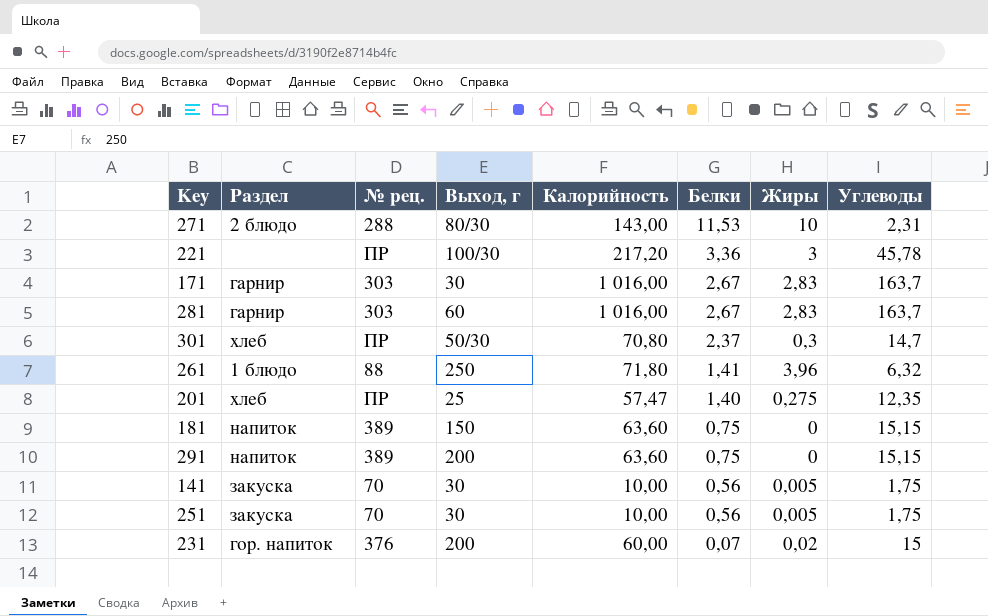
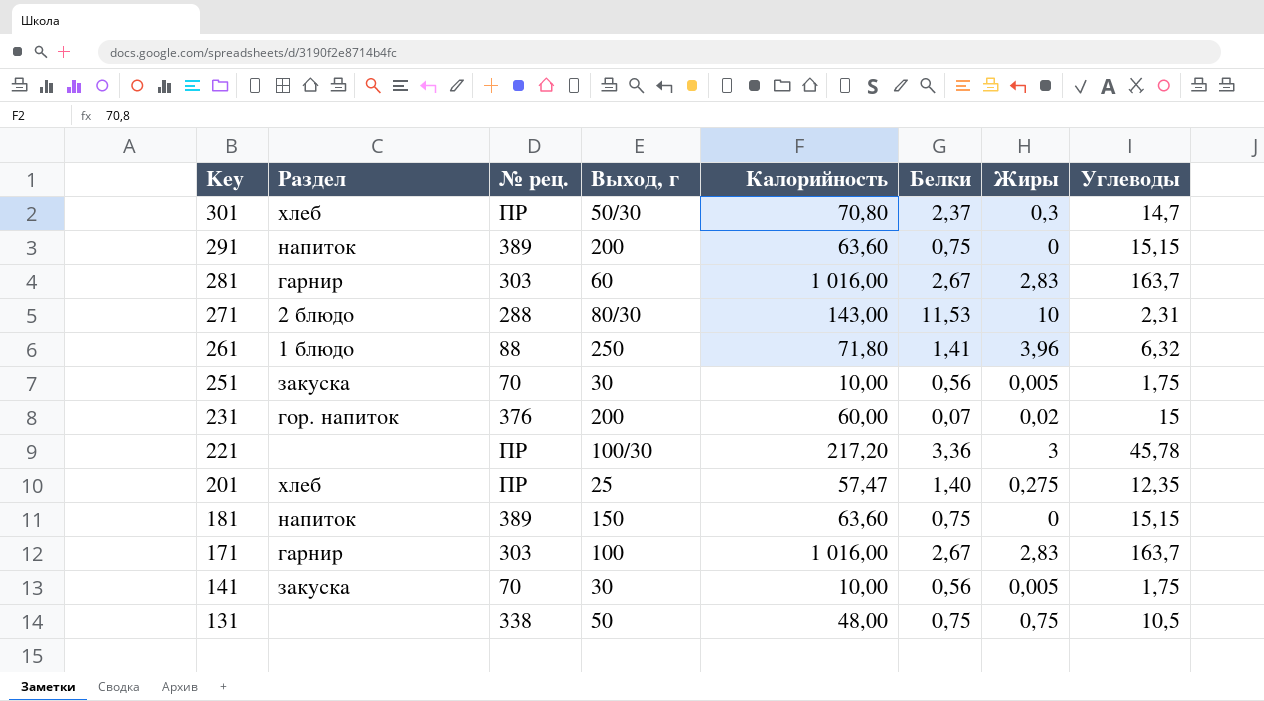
row order: Белки descending -> Key descending
171 | Выход, г: 30 -> 100
row 131: none -> none | 338 | 50 | 48,00 | 0,75 | 0,75 | 10,5

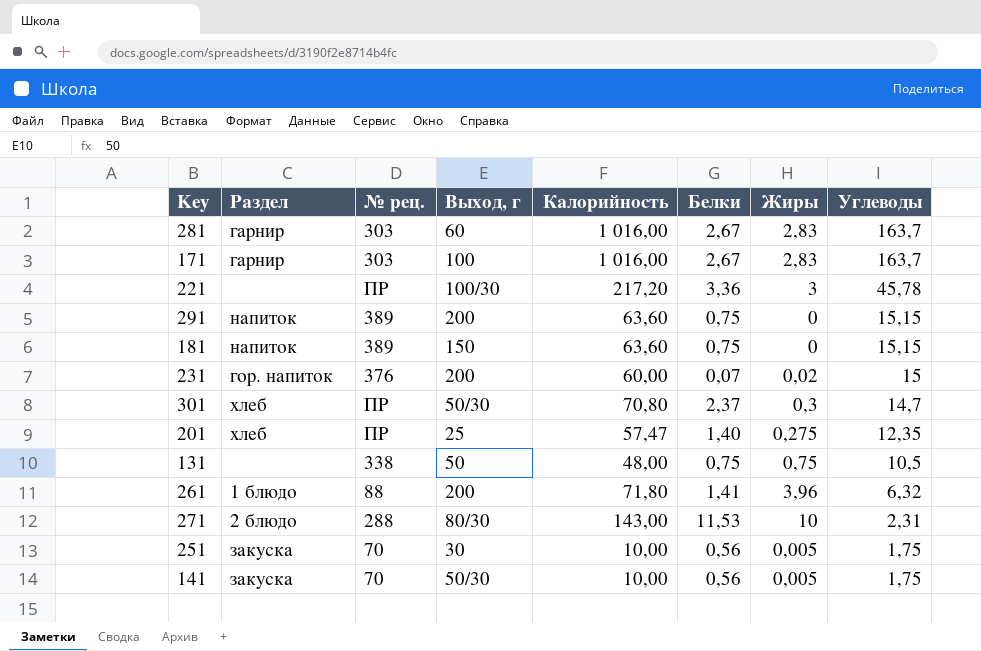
row order: Key descending -> Углеводы descending
261 | Выход, г: 250 -> 200
141 | Выход, г: 30 -> 50/30

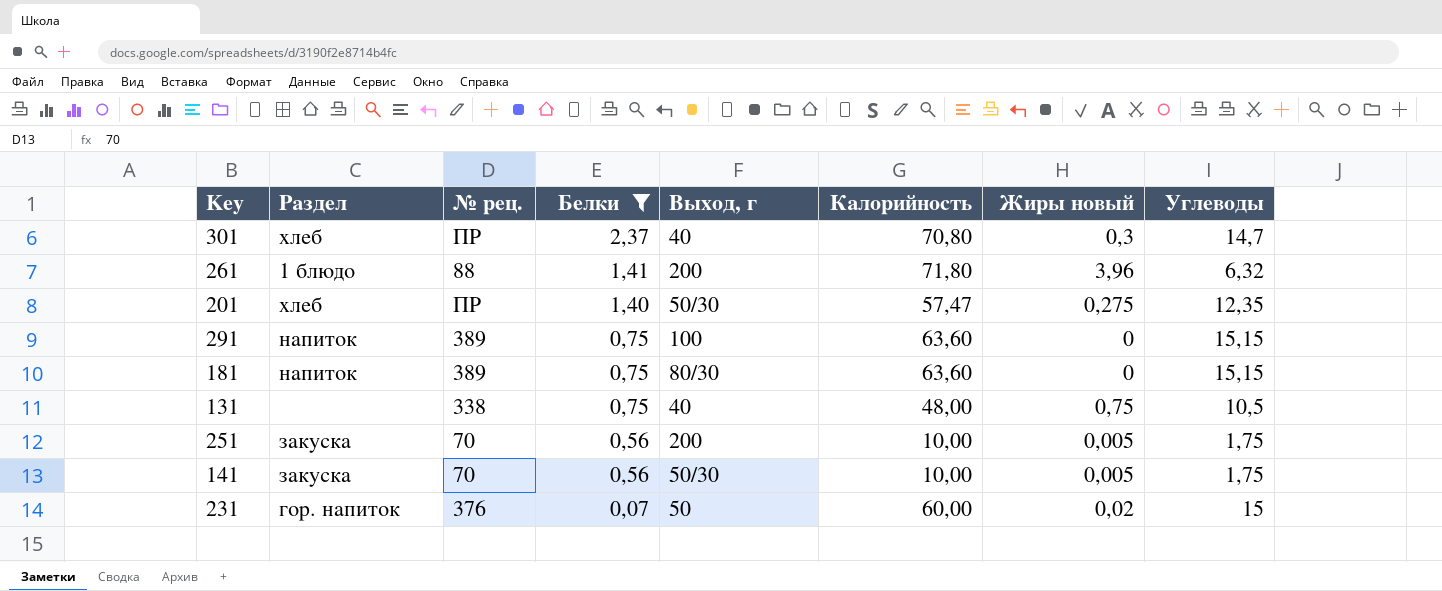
filter: none -> Белки <= 2,37
row order: Углеводы descending -> Белки descending
column Белки | position: 6 -> 4
column name: Жиры -> Жиры новый
301 | Выход, г: 50/30 -> 40
201 | Выход, г: 25 -> 50/30
291 | Выход, г: 200 -> 100
181 | Выход, г: 150 -> 80/30
131 | Выход, г: 50 -> 40
251 | Выход, г: 30 -> 200
231 | Выход, г: 200 -> 50

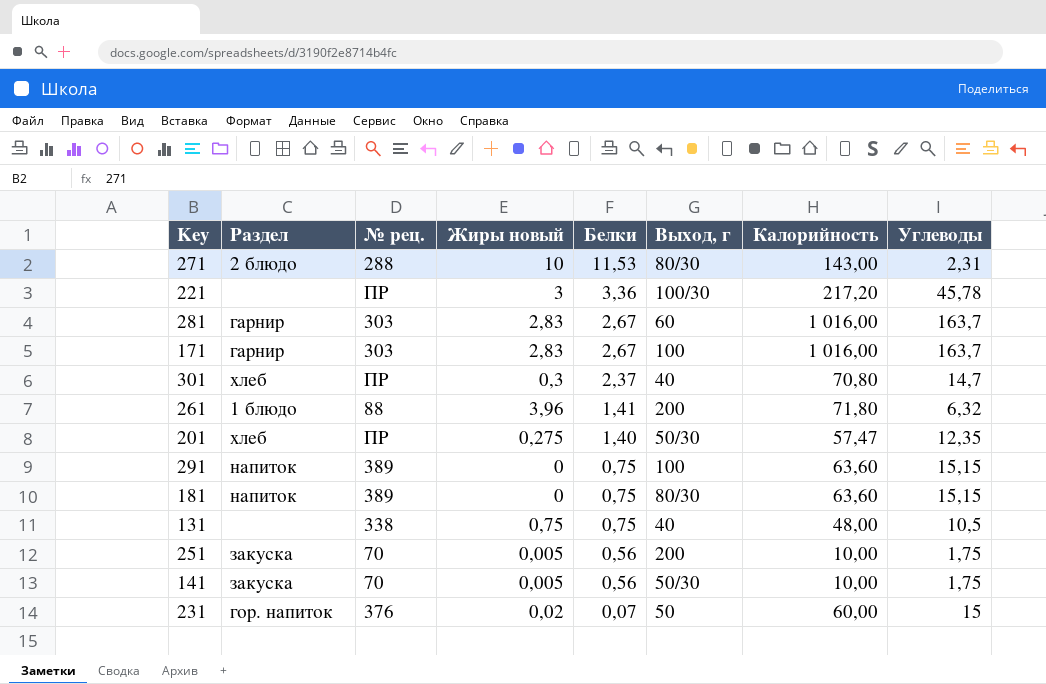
filter: Белки <= 2,37 -> none
column Жиры новый | position: 7 -> 4

